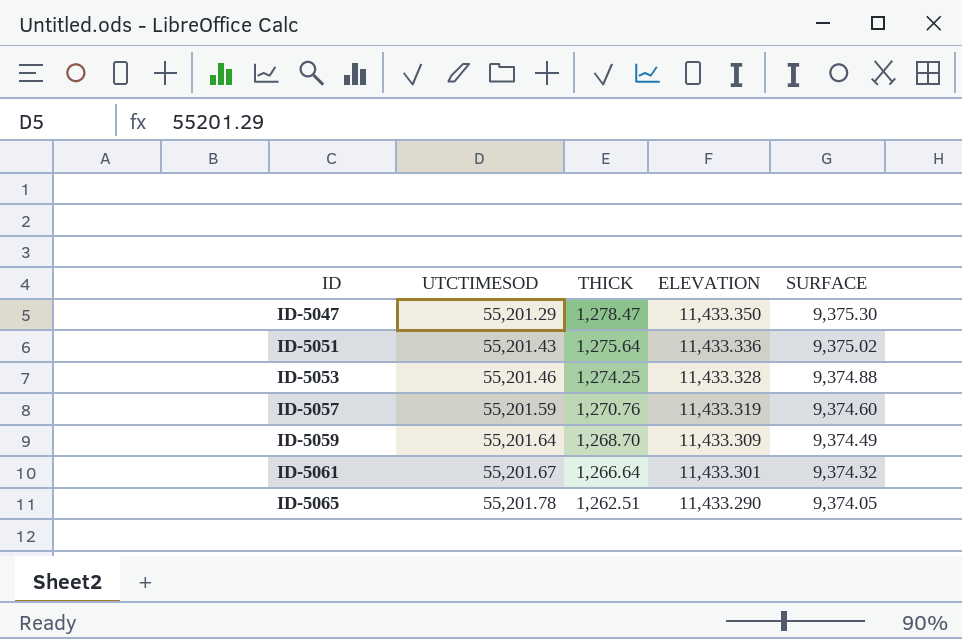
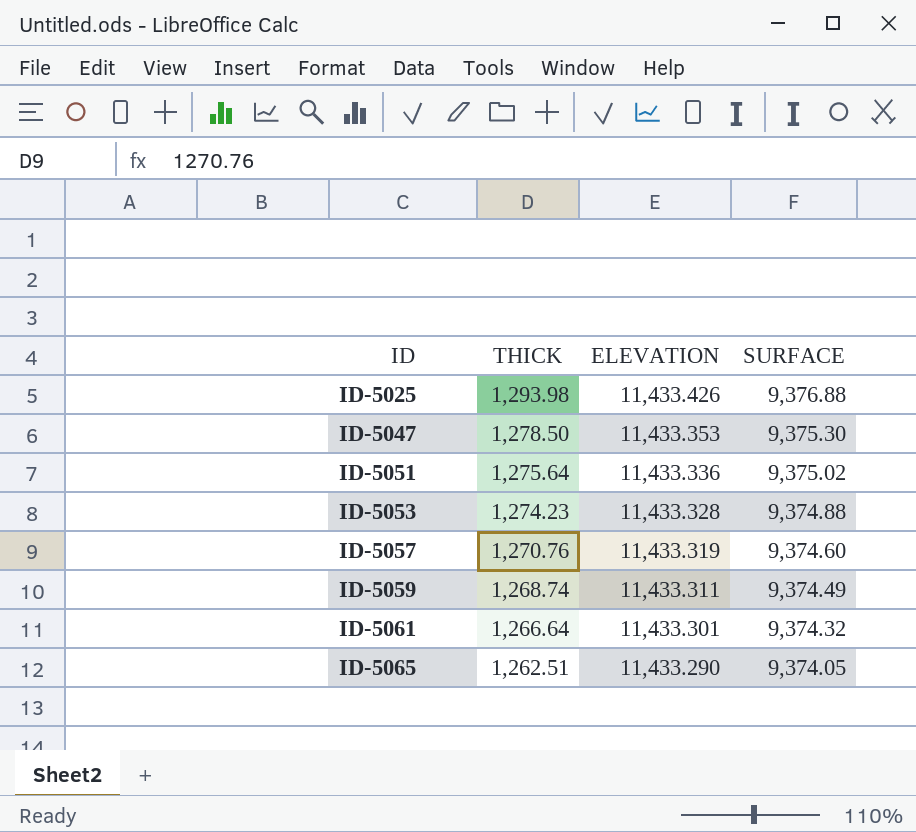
column UTCTIMESOD | position: 2 -> none
row ID-5025: none -> 1,293.98 | 11,433.426 | 9,376.88
ID-5047 | THICK: 1,278.47 -> 1,278.50
ID-5047 | ELEVATION: 11,433.350 -> 11,433.353
ID-5053 | THICK: 1,274.25 -> 1,274.23
ID-5059 | THICK: 1,268.70 -> 1,268.74
ID-5059 | ELEVATION: 11,433.309 -> 11,433.311

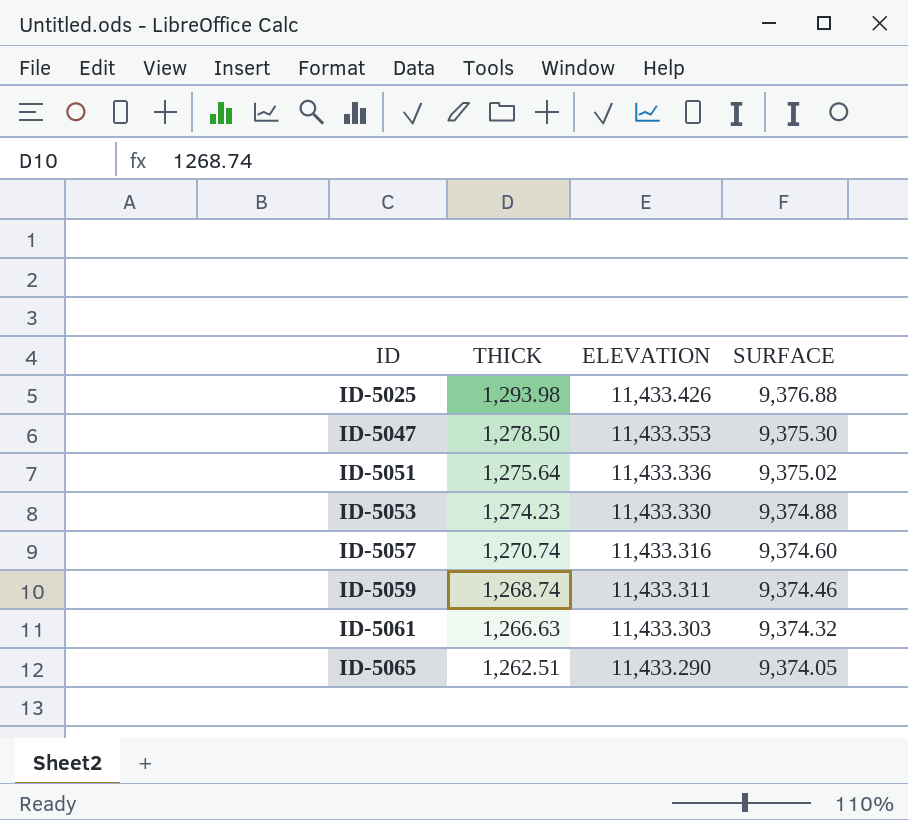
ID-5053 | ELEVATION: 11,433.328 -> 11,433.330
ID-5057 | THICK: 1,270.76 -> 1,270.74
ID-5057 | ELEVATION: 11,433.319 -> 11,433.316
ID-5059 | SURFACE: 9,374.49 -> 9,374.46
ID-5061 | THICK: 1,266.64 -> 1,266.63
ID-5061 | ELEVATION: 11,433.301 -> 11,433.303

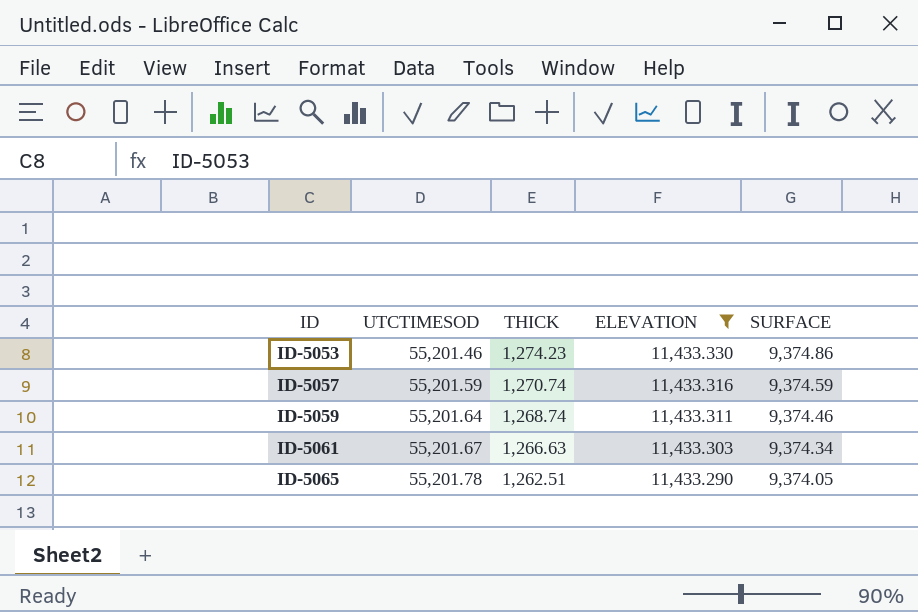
filter: none -> ELEVATION <= 11,433.330
column UTCTIMESOD | position: none -> 2
ID-5053 | SURFACE: 9,374.88 -> 9,374.86
ID-5057 | SURFACE: 9,374.60 -> 9,374.59
ID-5061 | SURFACE: 9,374.32 -> 9,374.34

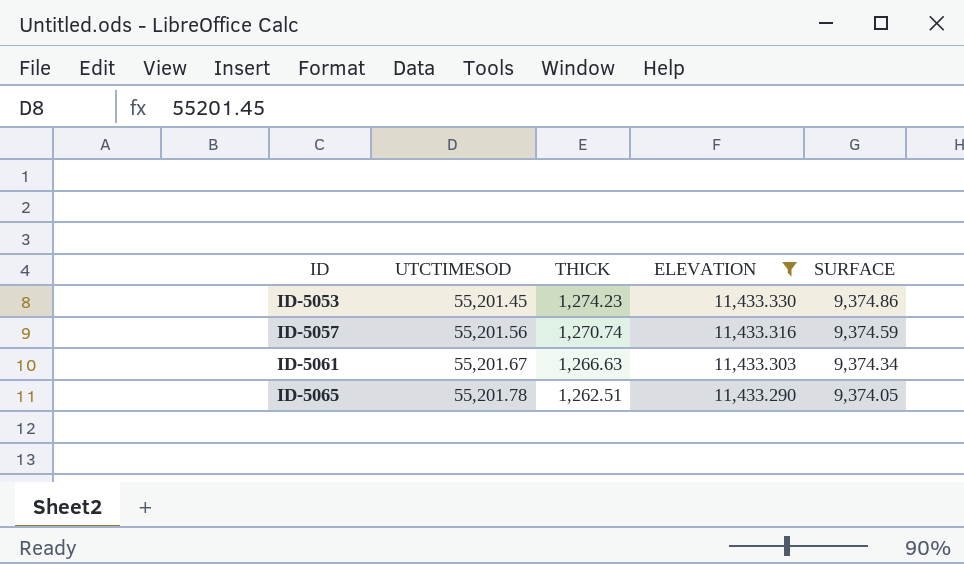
row ID-5059: 55,201.64 | 1,268.74 | 11,433.311 | 9,374.46 -> none
ID-5053 | UTCTIMESOD: 55,201.46 -> 55,201.45
ID-5057 | UTCTIMESOD: 55,201.59 -> 55,201.56

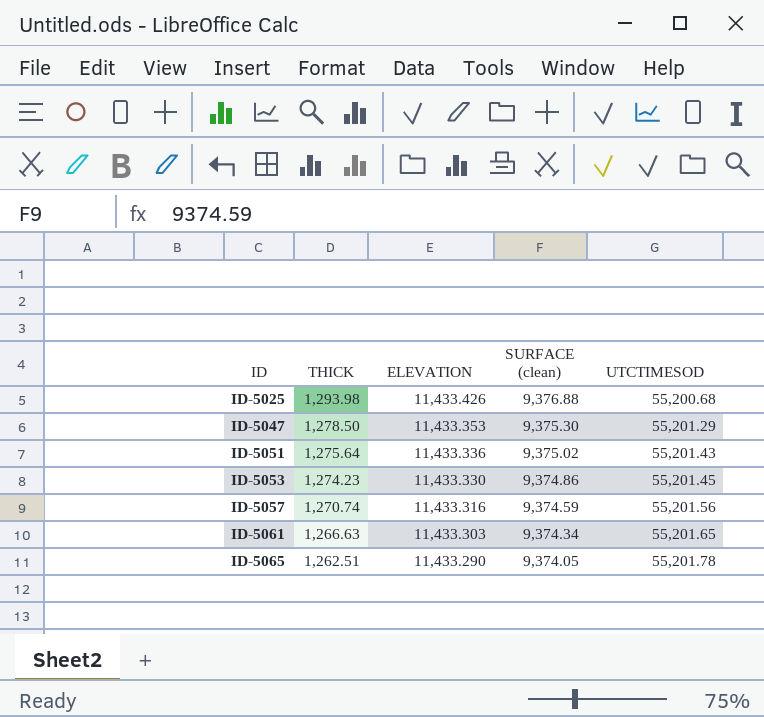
filter: ELEVATION <= 11,433.330 -> none
column name: SURFACE -> SURFACE (clean)
column UTCTIMESOD | position: 2 -> 5
ID-5061 | UTCTIMESOD: 55,201.67 -> 55,201.65

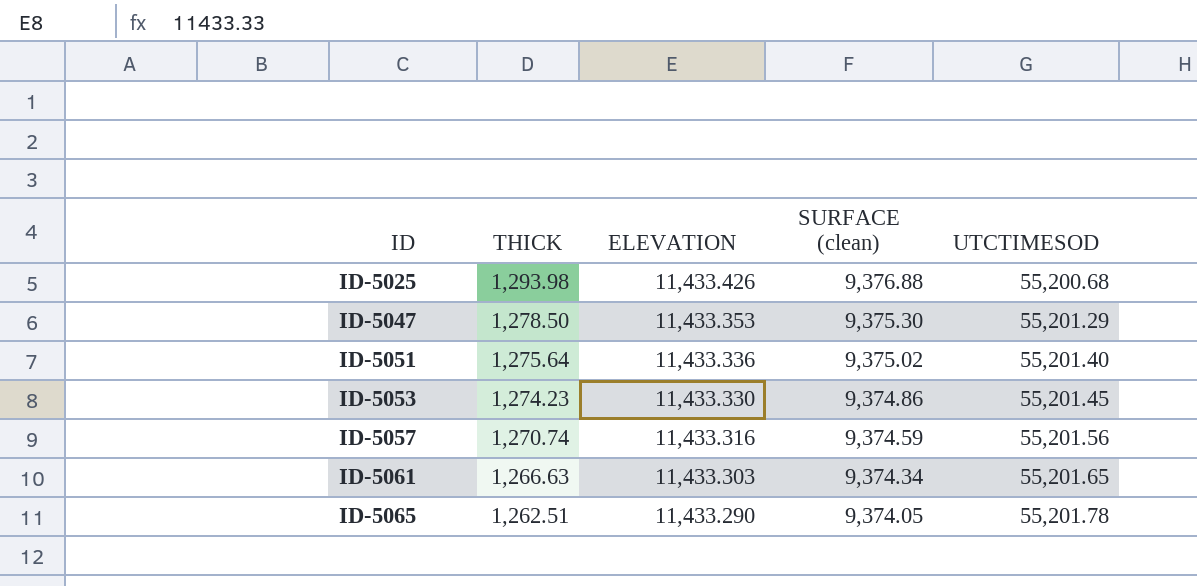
ID-5051 | UTCTIMESOD: 55,201.43 -> 55,201.40

